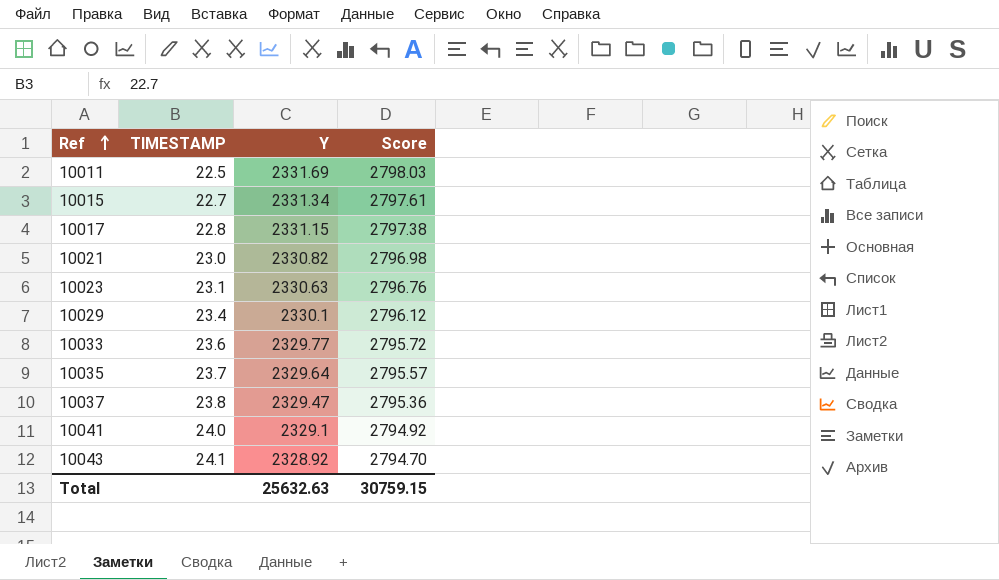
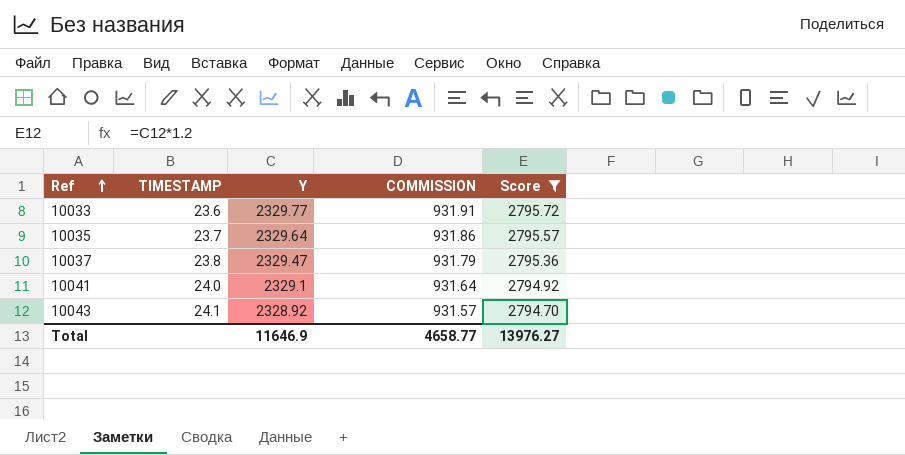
filter: none -> Score <= 2795.72
column COMMISSION | formula: none -> [Y] * 0.4
Total | Y: 25632.63 -> 11646.9
Total | Score: 30759.15 -> 13976.27

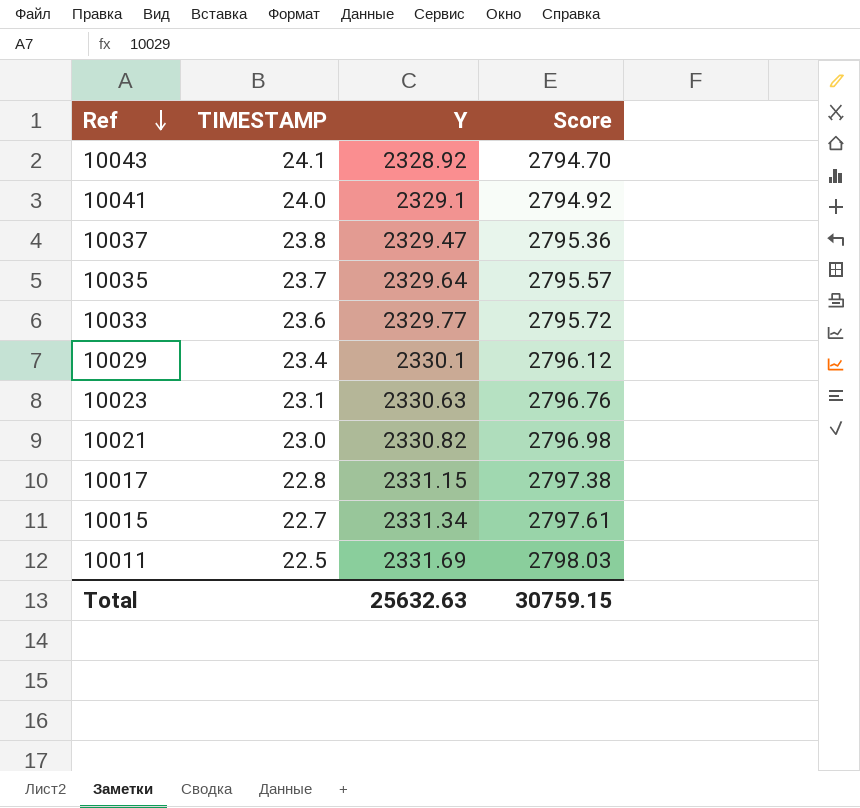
filter: Score <= 2795.72 -> none
row order: Ref ascending -> Ref descending
column COMMISSION | formula: [Y] * 0.4 -> none
Total | Y: 11646.9 -> 25632.63
Total | Score: 13976.27 -> 30759.15

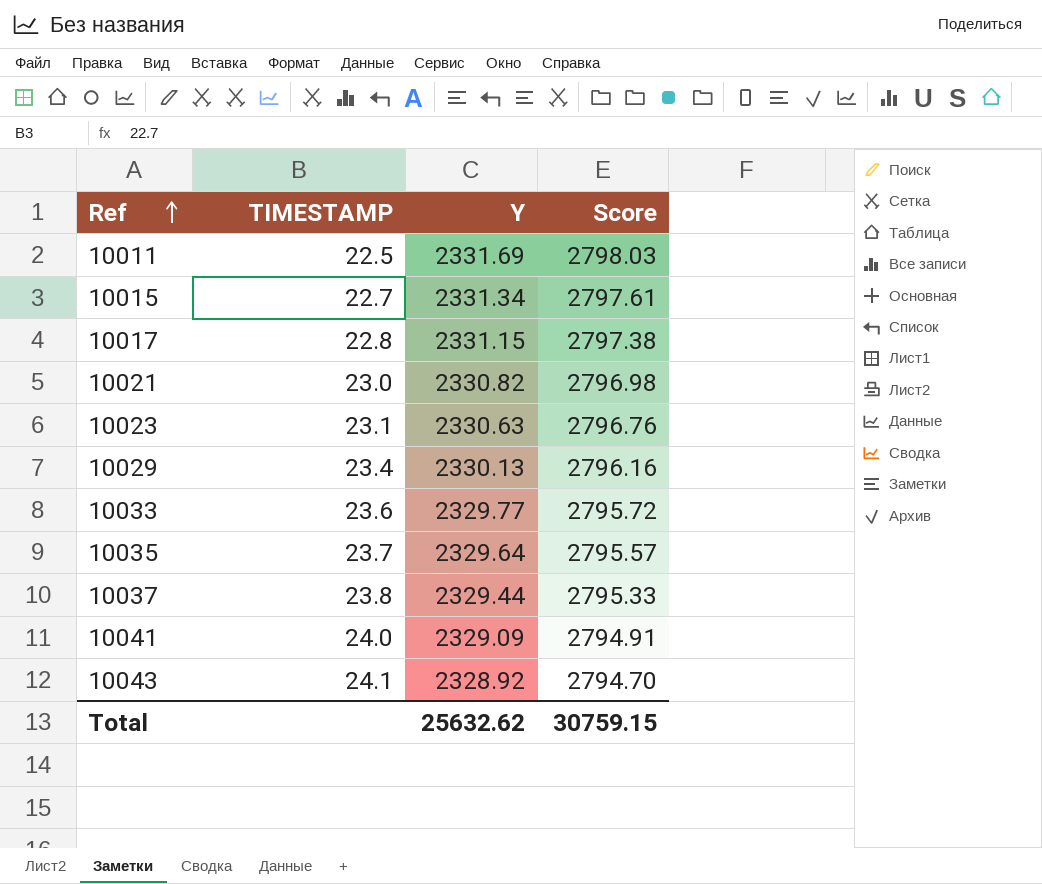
row order: Ref descending -> Ref ascending
10029 | Y: 2330.1 -> 2330.13
10029 | Score: 2796.12 -> 2796.16
10037 | Y: 2329.47 -> 2329.44
10037 | Score: 2795.36 -> 2795.33
10041 | Y: 2329.1 -> 2329.09
10041 | Score: 2794.92 -> 2794.91
Total | Y: 25632.63 -> 25632.62

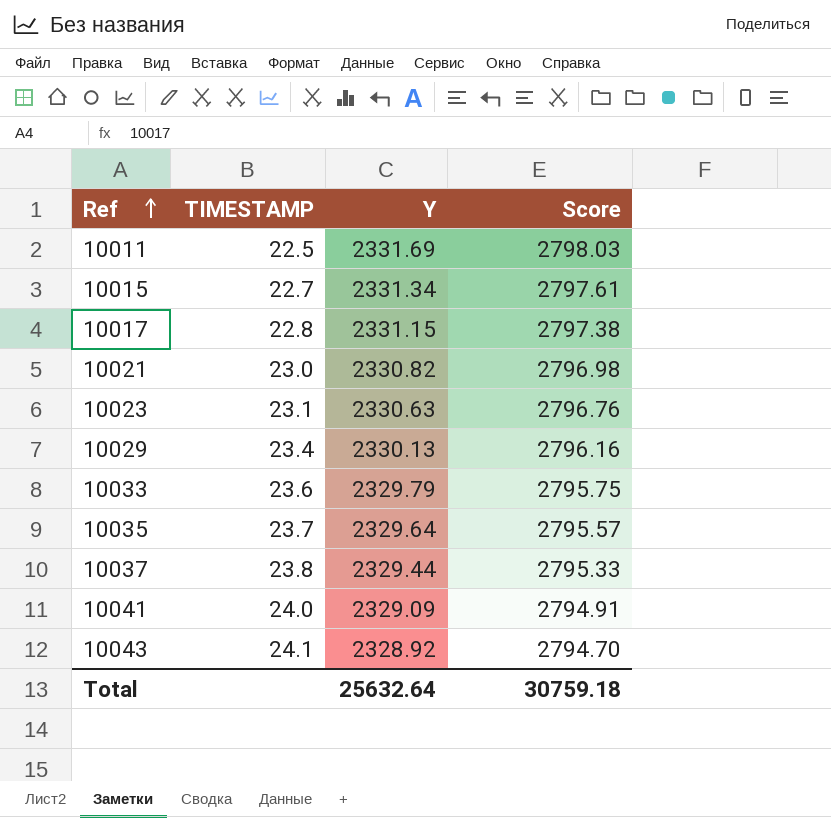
10033 | Y: 2329.77 -> 2329.79
10033 | Score: 2795.72 -> 2795.75
Total | Y: 25632.62 -> 25632.64
Total | Score: 30759.15 -> 30759.18

